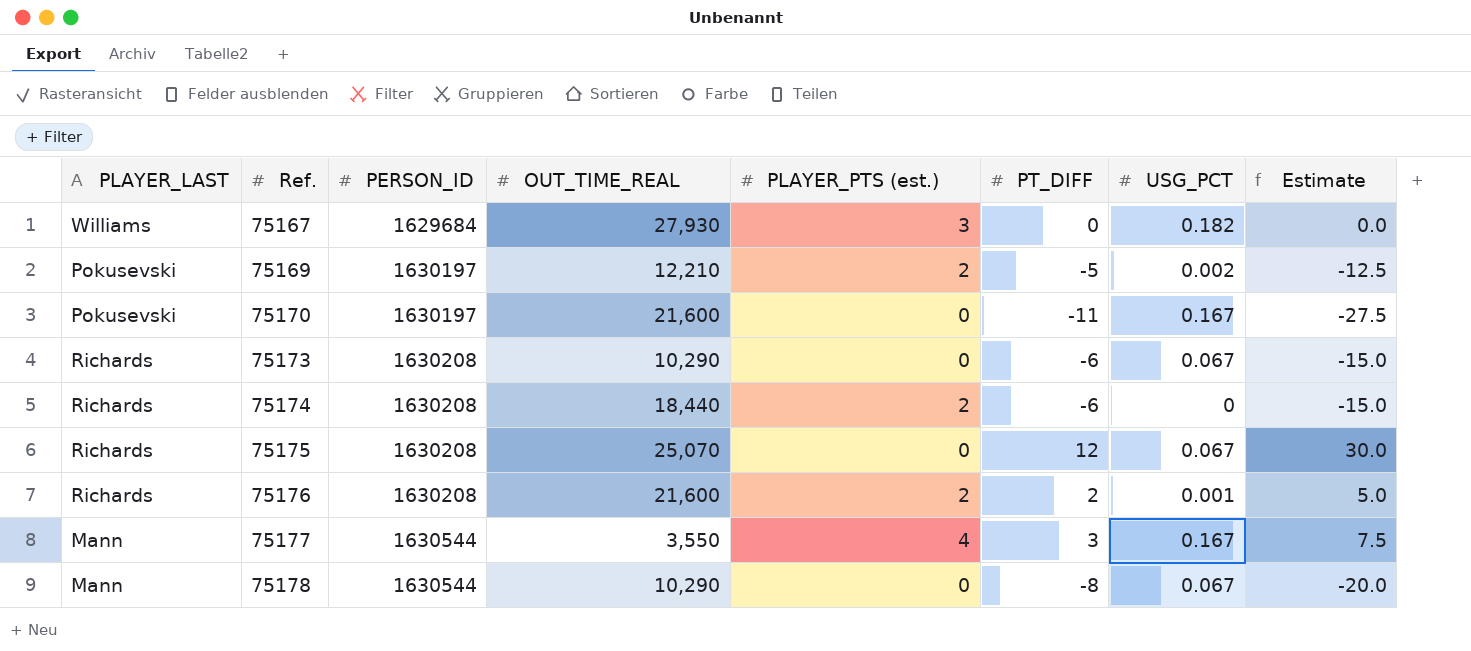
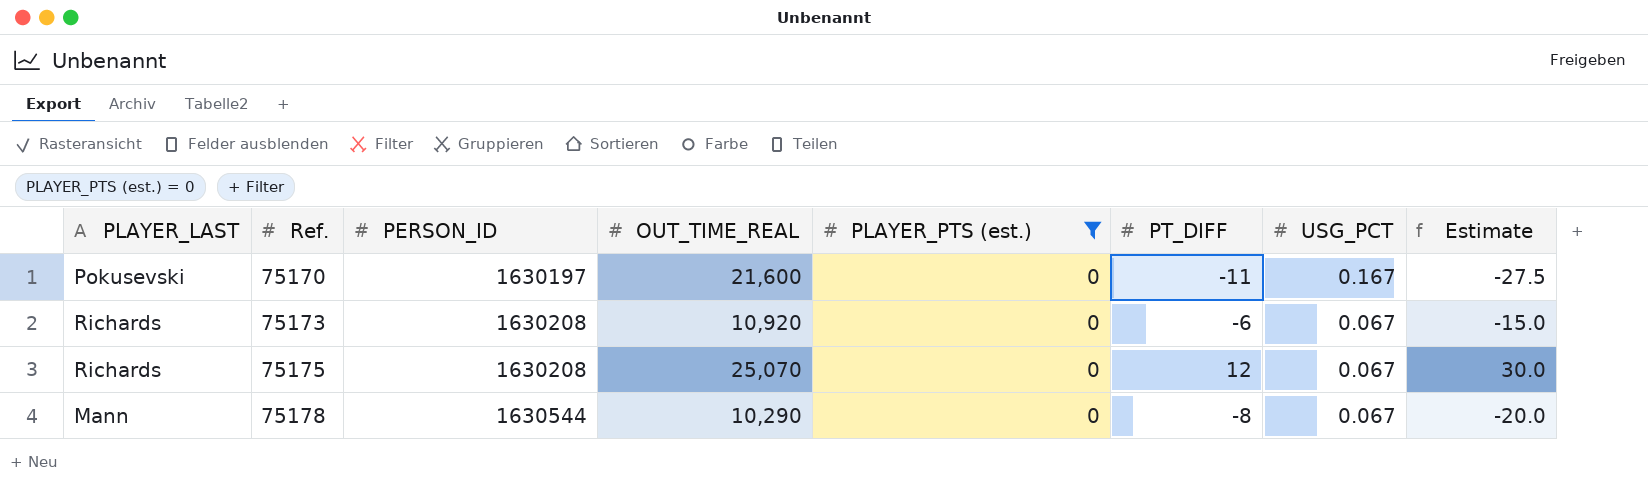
filter: none -> PLAYER_PTS (est.) = 0
75173 | OUT_TIME_REAL: 10,290 -> 10,920

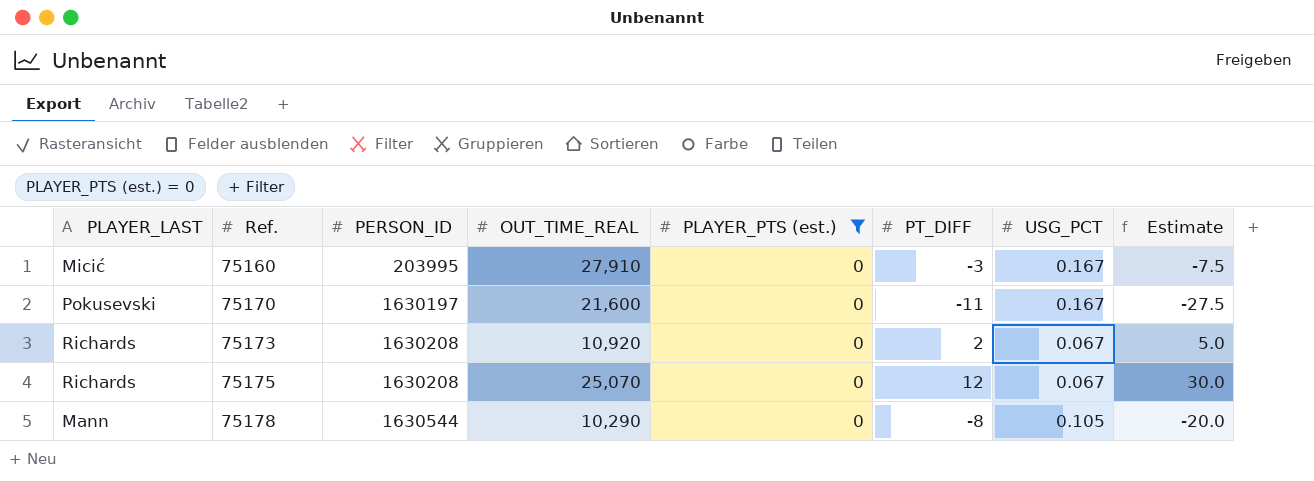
row 75160: none -> Micić | 203995 | 27,910 | 0 | -3 | 0.167 | -7.5
75173 | PT_DIFF: -6 -> 2
75173 | Estimate: -15.0 -> 5.0
75178 | USG_PCT: 0.067 -> 0.105

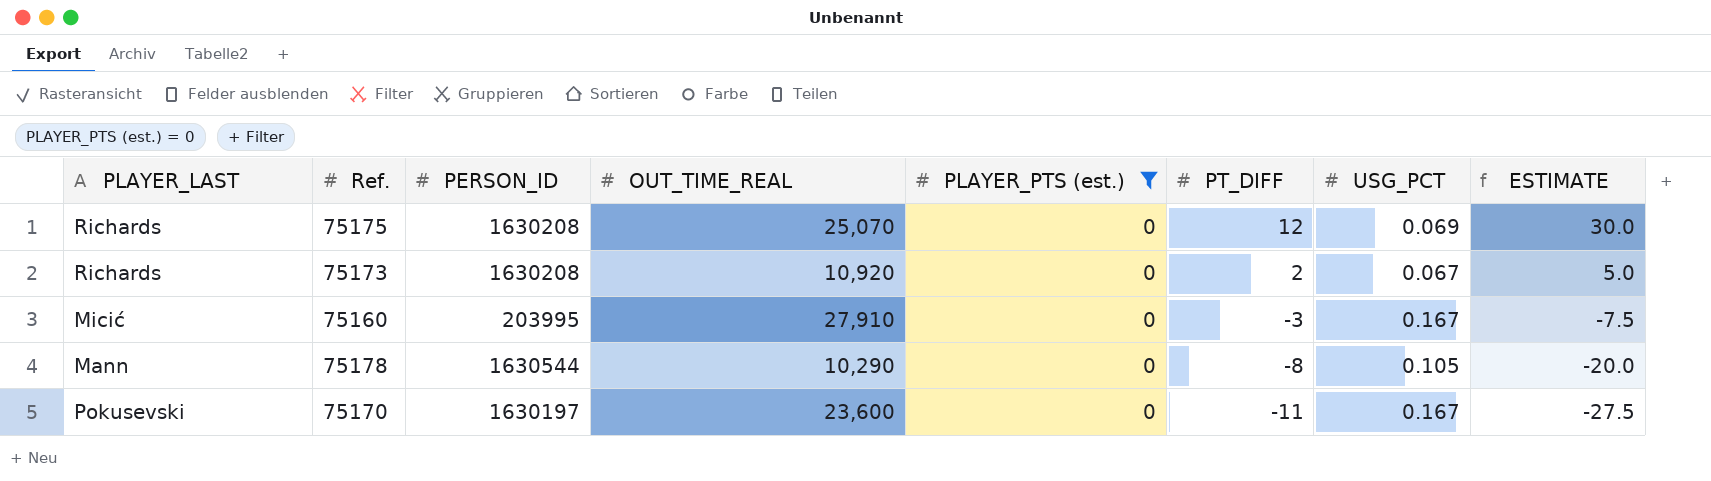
row order: Ref. ascending -> PT_DIFF descending
column name: Estimate -> ESTIMATE
75175 | USG_PCT: 0.067 -> 0.069
75170 | OUT_TIME_REAL: 21,600 -> 23,600

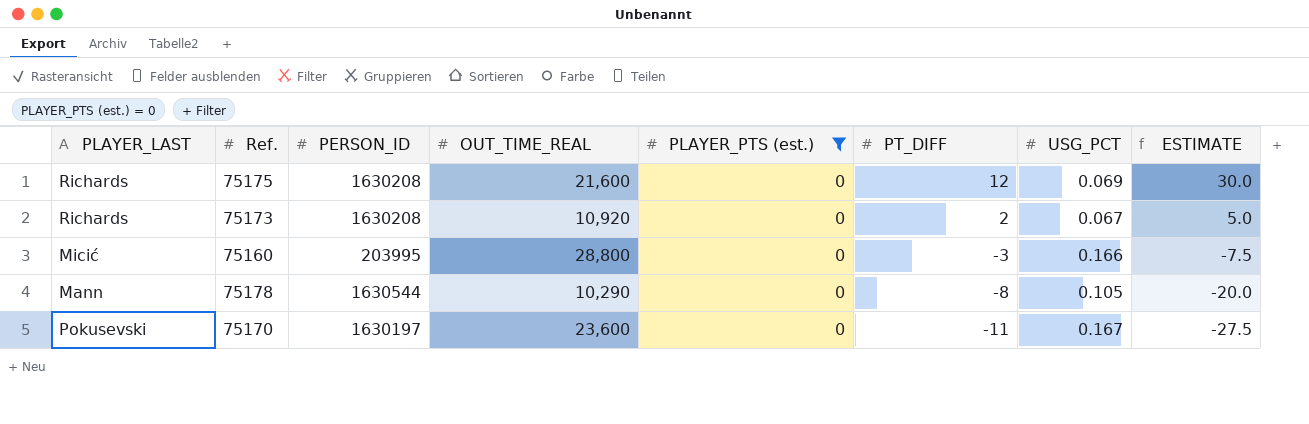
75175 | OUT_TIME_REAL: 25,070 -> 21,600
75160 | OUT_TIME_REAL: 27,910 -> 28,800
75160 | USG_PCT: 0.167 -> 0.166

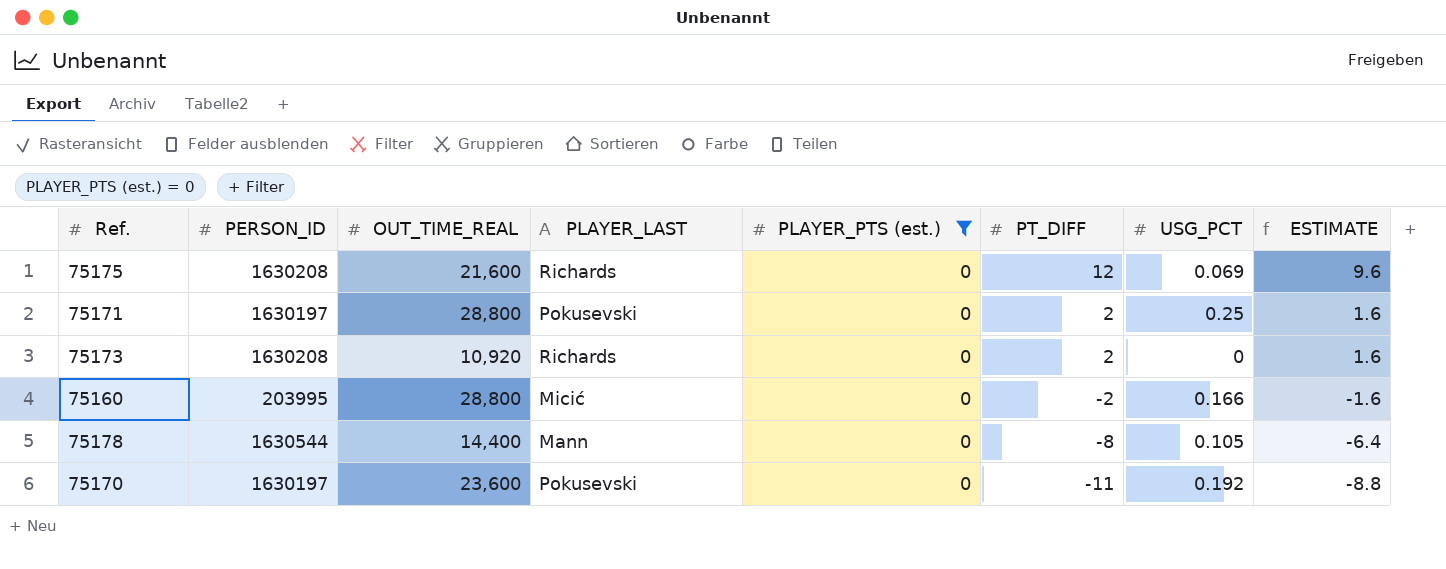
column PLAYER_LAST | position: 1 -> 4
column ESTIMATE | formula: [PT_DIFF] * 2.5 -> [PT_DIFF] * 0.8
row 75171: none -> 1630197 | 28,800 | Pokusevski | 0 | 2 | 0.25 | 1.6
75173 | USG_PCT: 0.067 -> 0
75160 | PT_DIFF: -3 -> -2
75178 | OUT_TIME_REAL: 10,290 -> 14,400
75170 | USG_PCT: 0.167 -> 0.192

